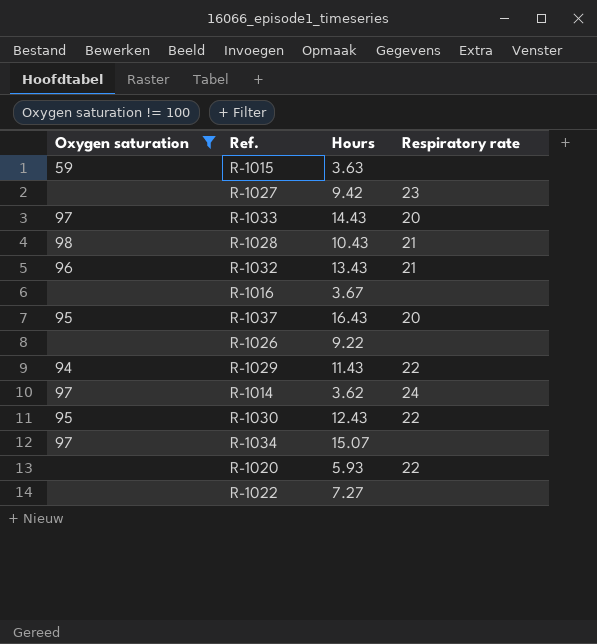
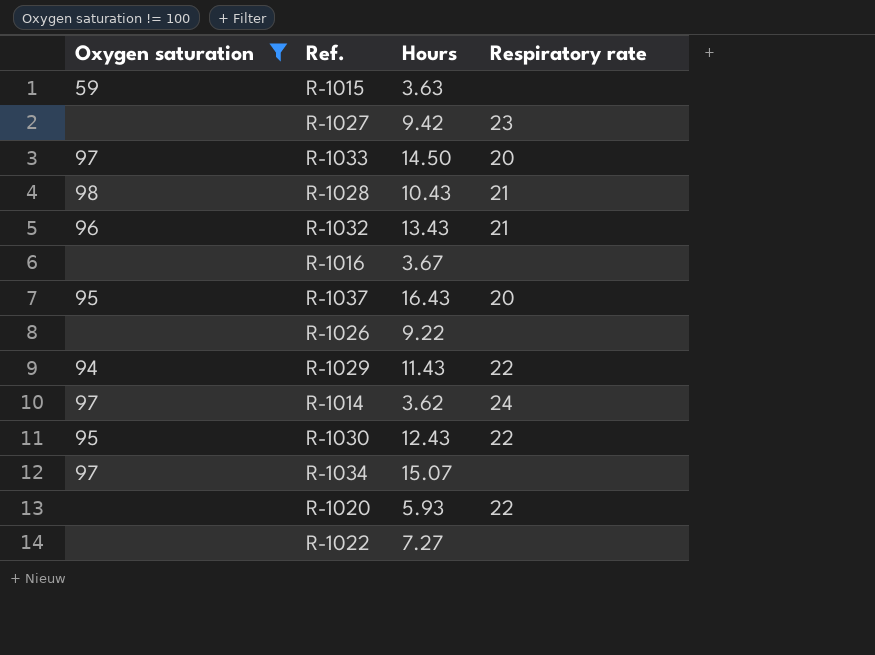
R-1033 | Hours: 14.43 -> 14.50

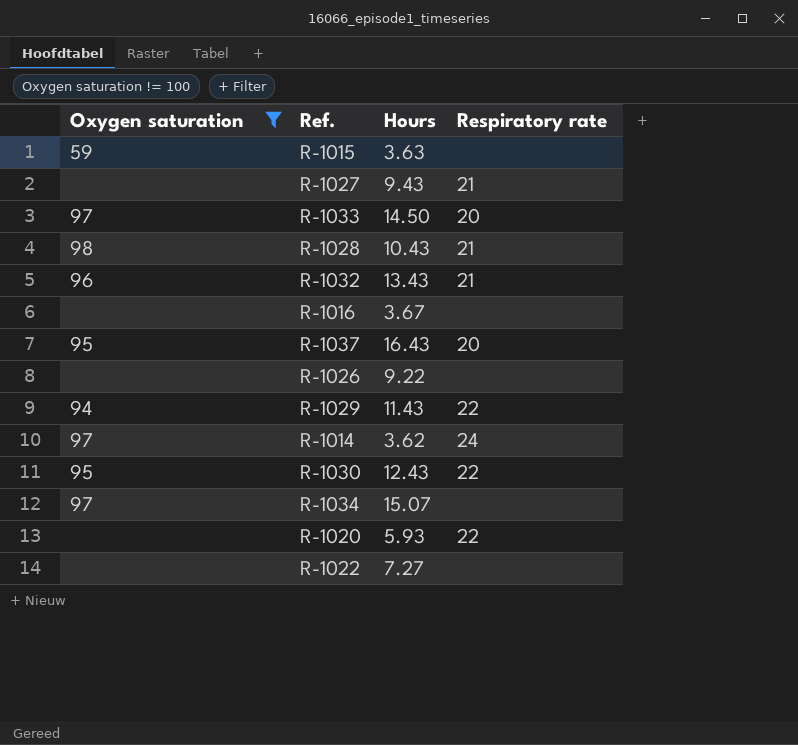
R-1027 | Hours: 9.42 -> 9.43
R-1027 | Respiratory rate: 23 -> 21

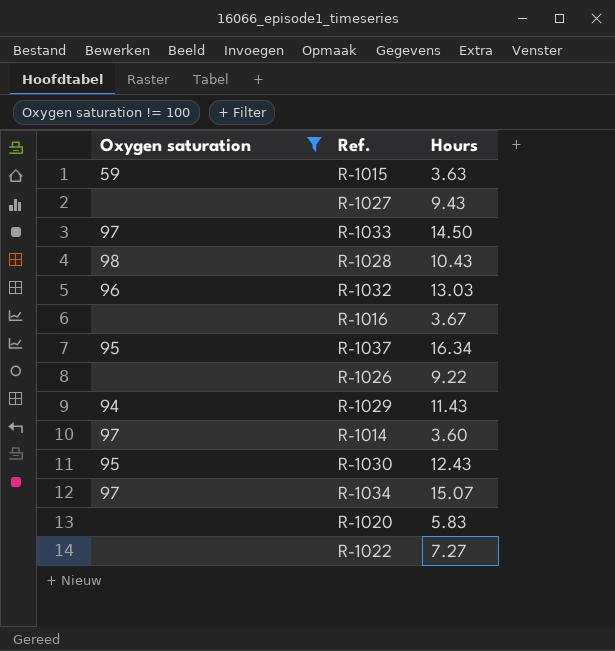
column Respiratory rate | position: 4 -> none
R-1032 | Hours: 13.43 -> 13.03
R-1037 | Hours: 16.43 -> 16.34
R-1014 | Hours: 3.62 -> 3.60
R-1020 | Hours: 5.93 -> 5.83

